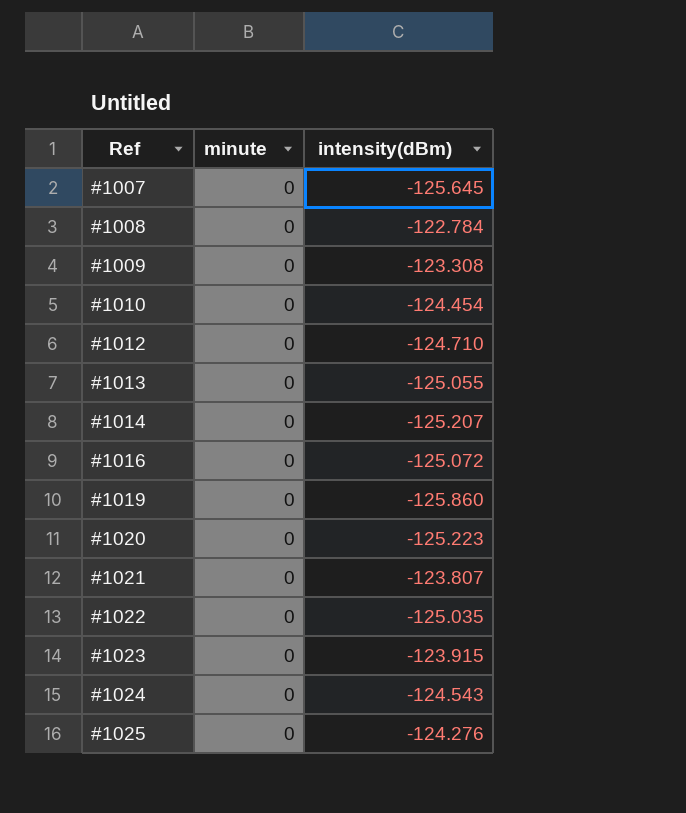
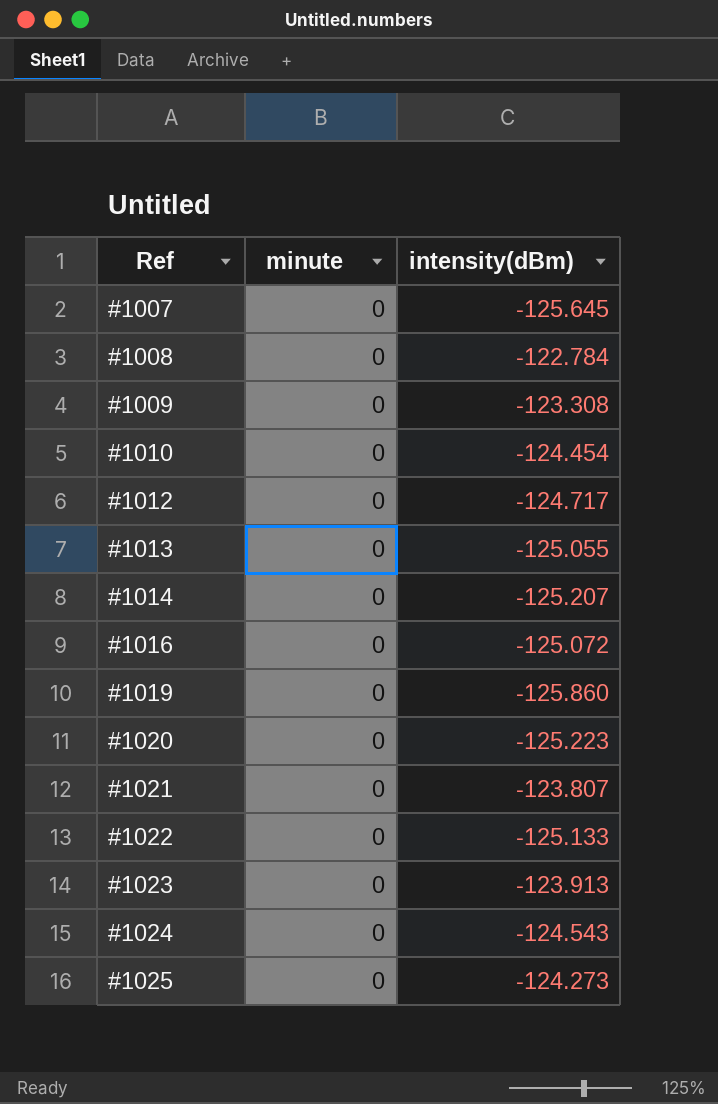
#1012 | intensity(dBm): -124.710 -> -124.717
#1022 | intensity(dBm): -125.035 -> -125.133
#1023 | intensity(dBm): -123.915 -> -123.913
#1025 | intensity(dBm): -124.276 -> -124.273

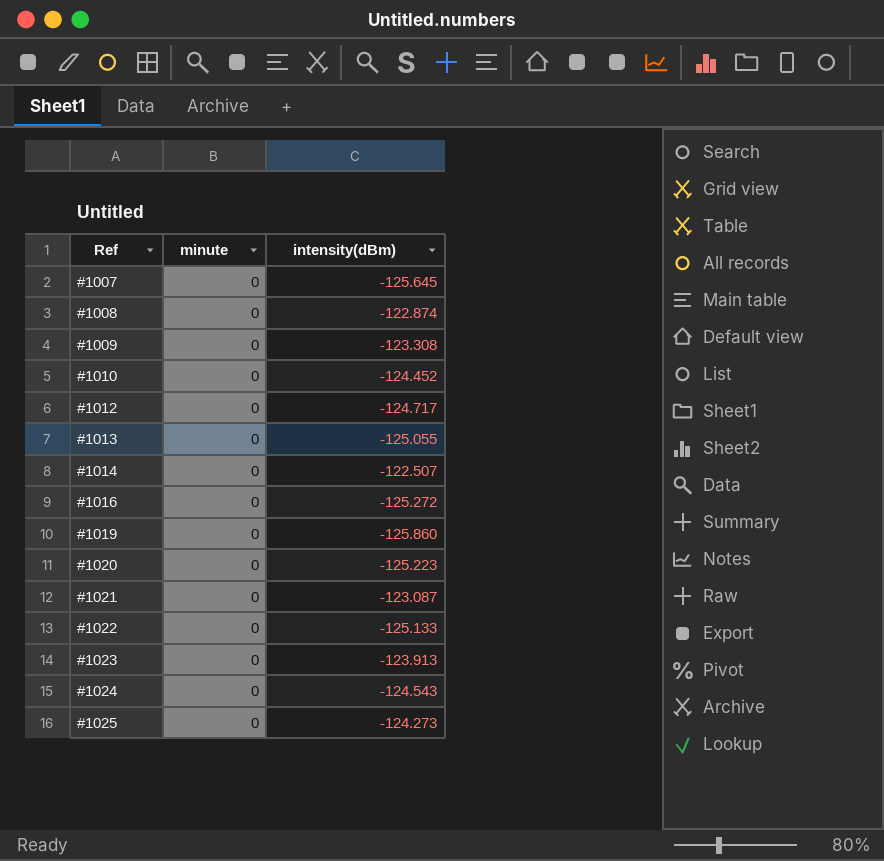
#1008 | intensity(dBm): -122.784 -> -122.874
#1010 | intensity(dBm): -124.454 -> -124.452
#1014 | intensity(dBm): -125.207 -> -122.507
#1016 | intensity(dBm): -125.072 -> -125.272
#1021 | intensity(dBm): -123.807 -> -123.087

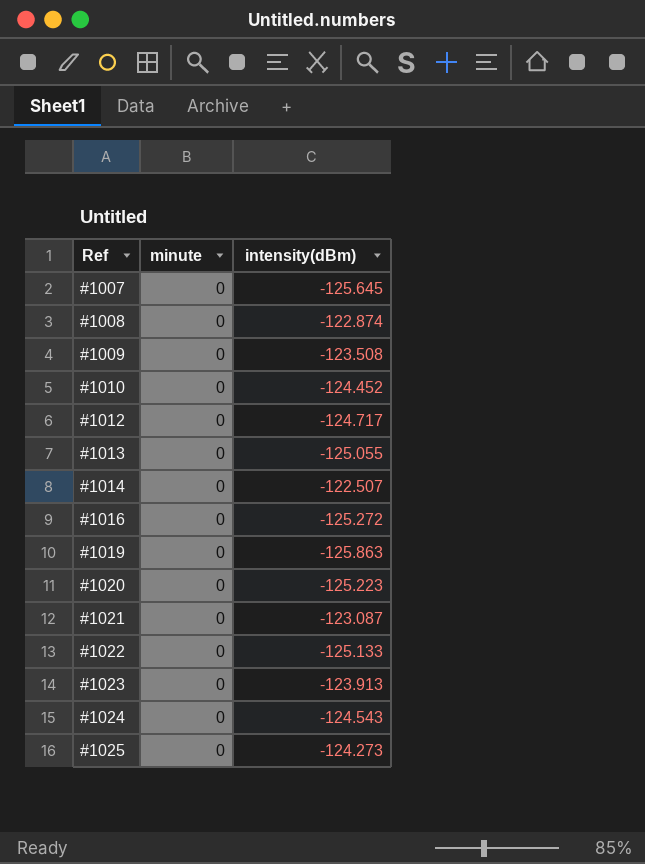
#1009 | intensity(dBm): -123.308 -> -123.508
#1019 | intensity(dBm): -125.860 -> -125.863

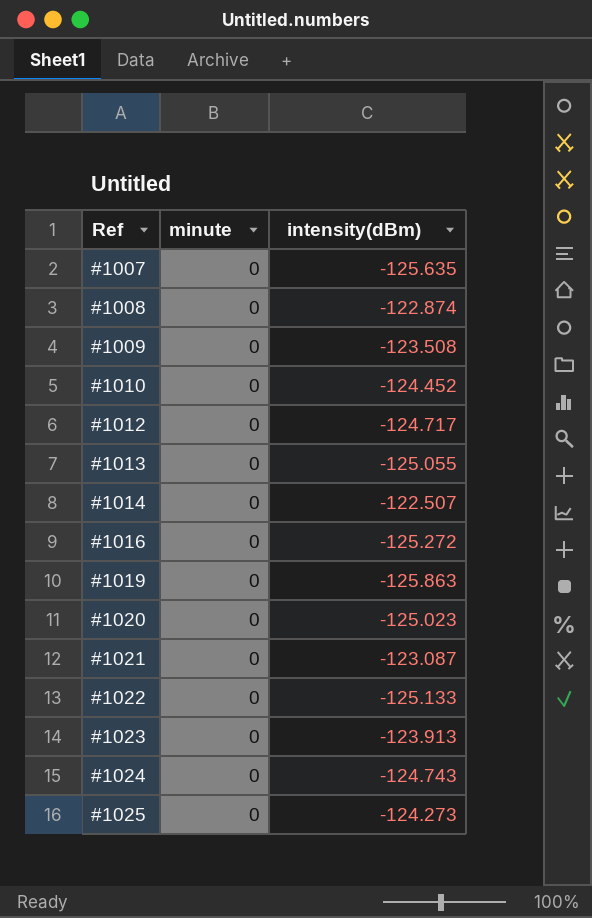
#1007 | intensity(dBm): -125.645 -> -125.635
#1020 | intensity(dBm): -125.223 -> -125.023
#1024 | intensity(dBm): -124.543 -> -124.743

